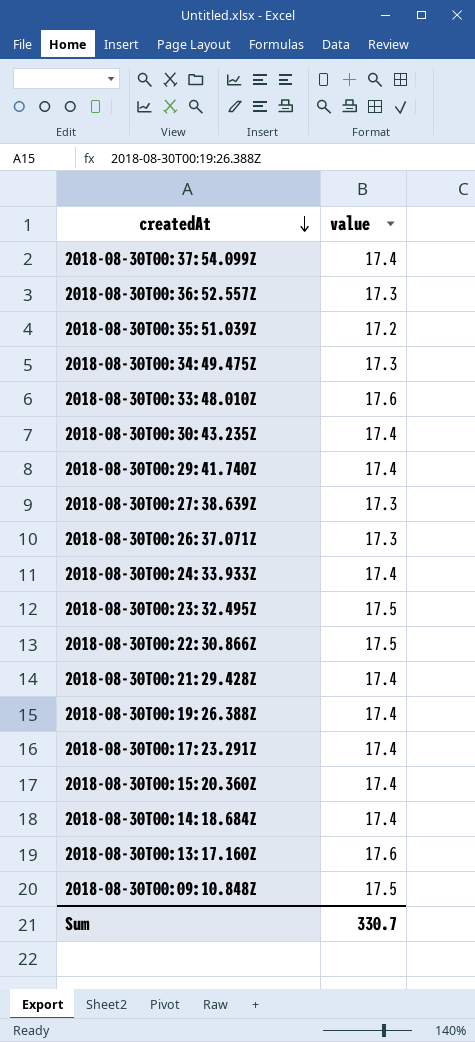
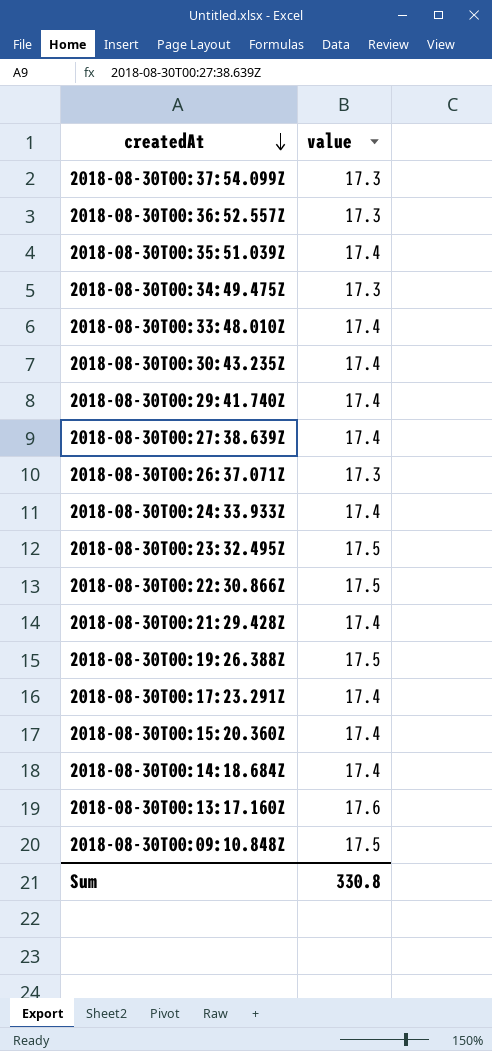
2018-08-30T00:37:54.099Z | value: 17.4 -> 17.3
2018-08-30T00:35:51.039Z | value: 17.2 -> 17.4
2018-08-30T00:33:48.010Z | value: 17.6 -> 17.4
2018-08-30T00:27:38.639Z | value: 17.3 -> 17.4
2018-08-30T00:19:26.388Z | value: 17.4 -> 17.5
Sum | value: 330.7 -> 330.8

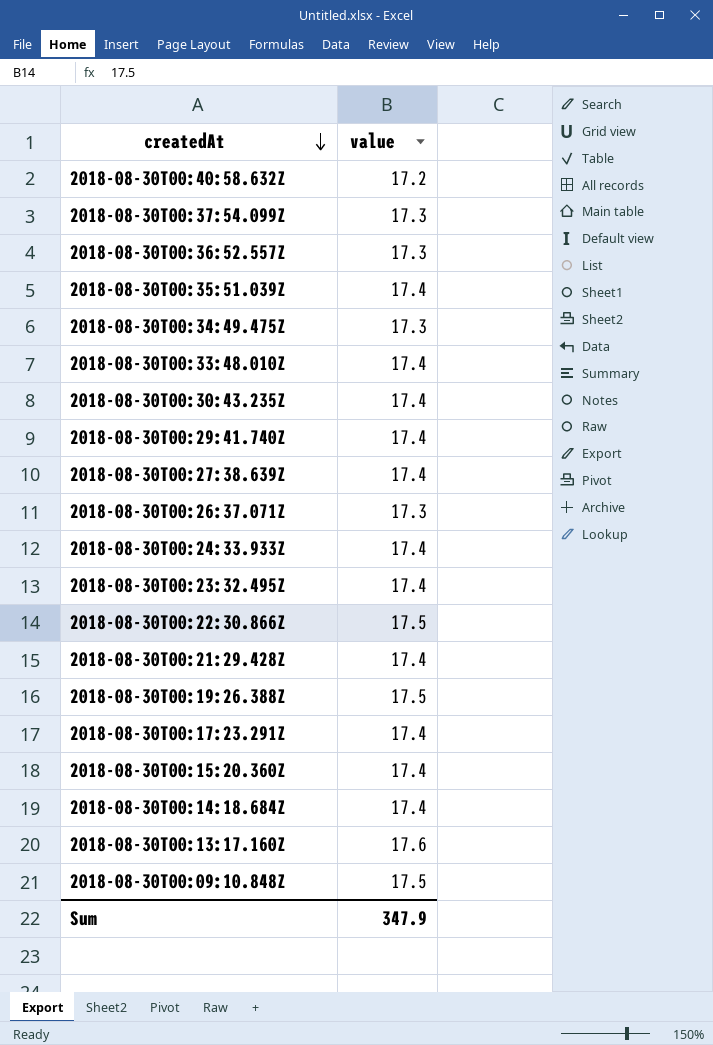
row 2018-08-30T00:40:58.632Z: none -> 17.2
2018-08-30T00:23:32.495Z | value: 17.5 -> 17.4
Sum | value: 330.8 -> 347.9

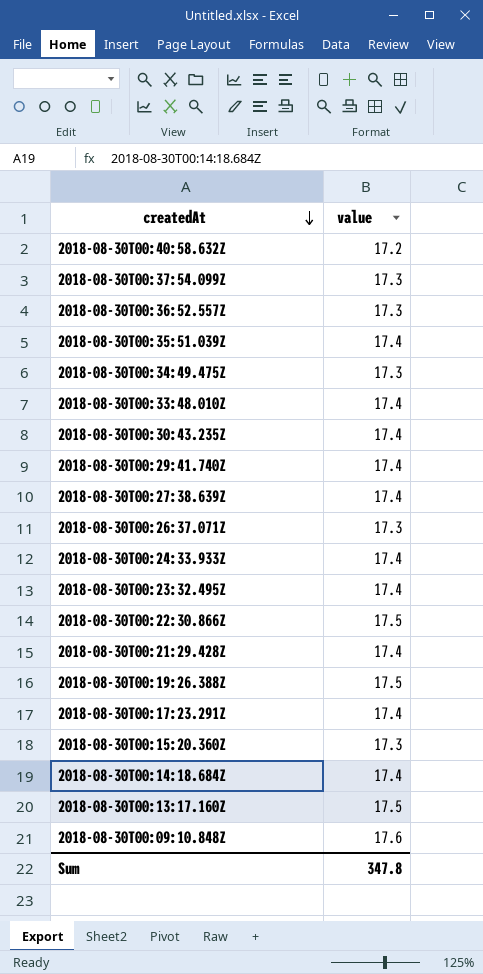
2018-08-30T00:15:20.360Z | value: 17.4 -> 17.3
2018-08-30T00:13:17.160Z | value: 17.6 -> 17.5
2018-08-30T00:09:10.848Z | value: 17.5 -> 17.6
Sum | value: 347.9 -> 347.8

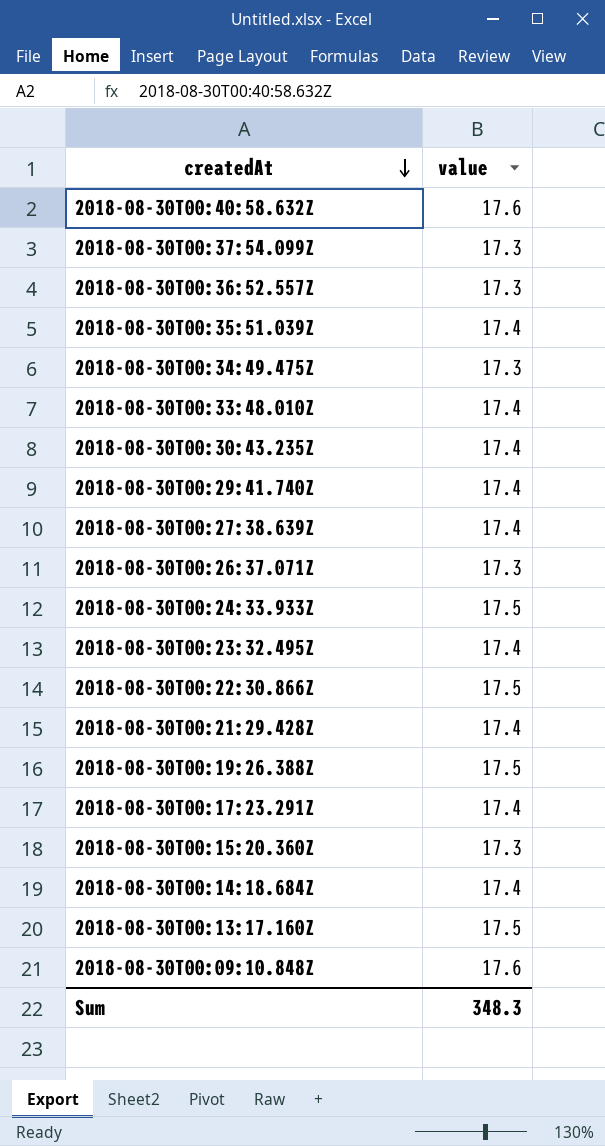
2018-08-30T00:40:58.632Z | value: 17.2 -> 17.6
2018-08-30T00:24:33.933Z | value: 17.4 -> 17.5
Sum | value: 347.8 -> 348.3

